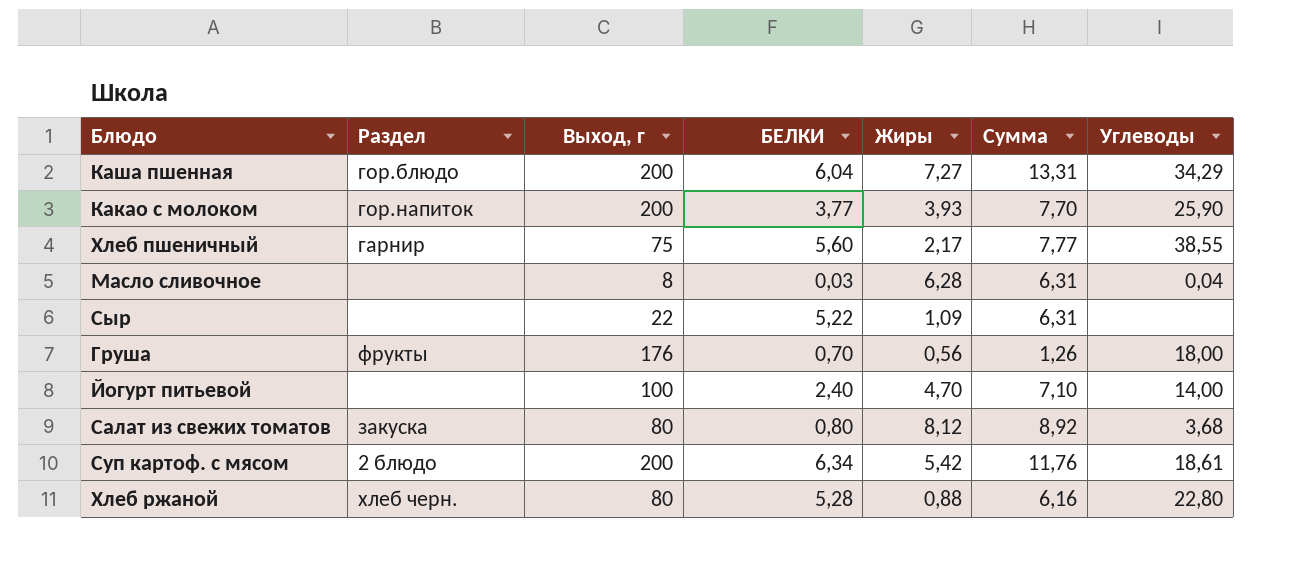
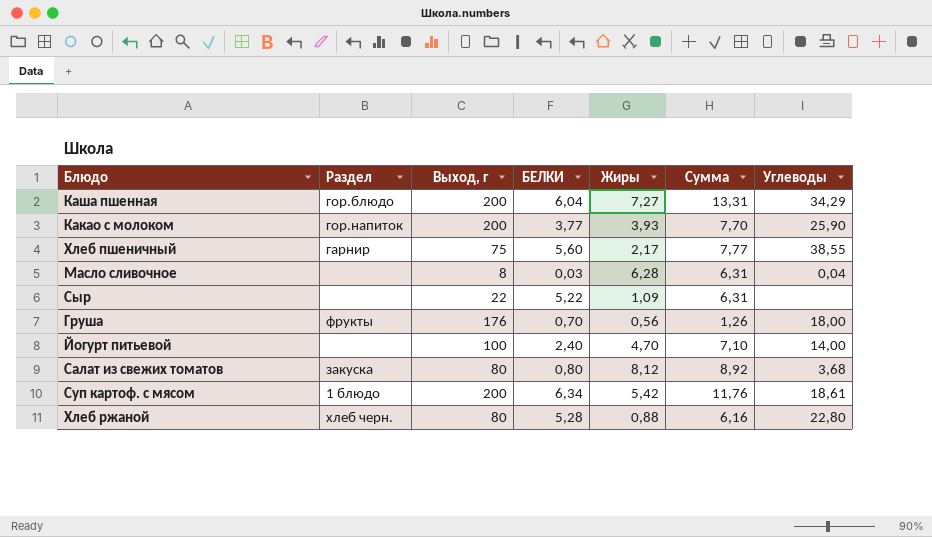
Суп картоф. с мясом | Раздел: 2 блюдо -> 1 блюдо

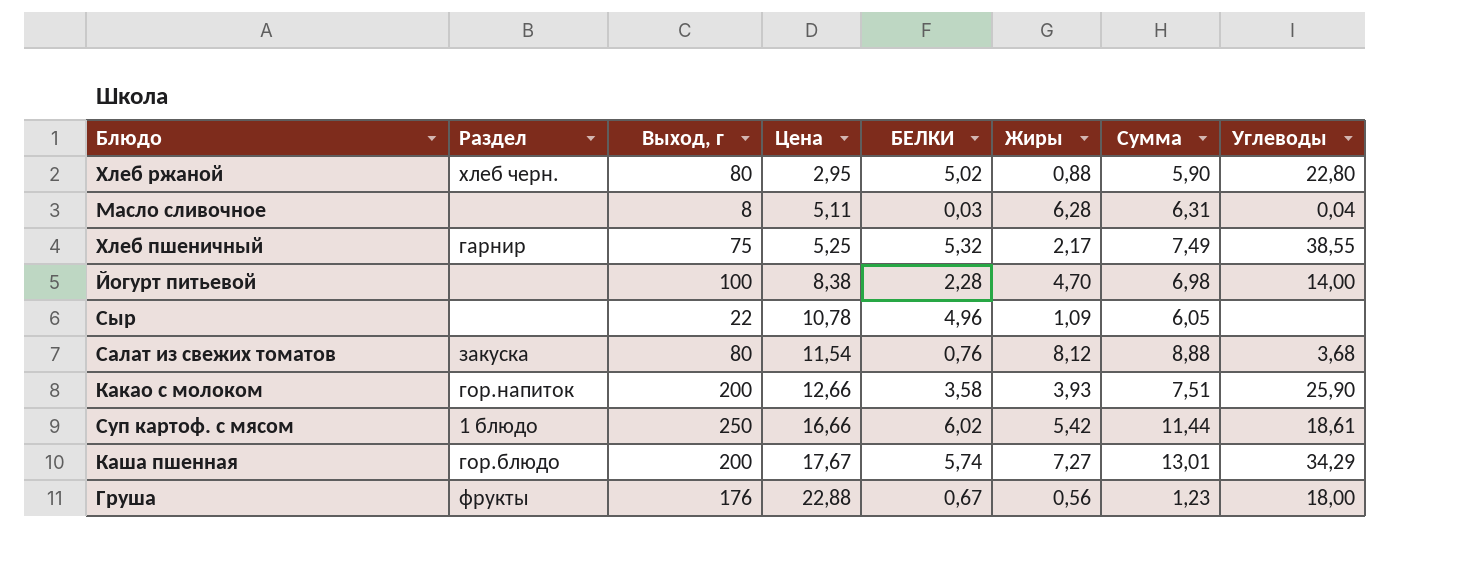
row order: none -> Цена ascending
column Цена | position: none -> 4
Хлеб ржаной | БЕЛКИ: 5,28 -> 5,02
Хлеб ржаной | Сумма: 6,16 -> 5,90
Хлеб пшеничный | БЕЛКИ: 5,60 -> 5,32
Хлеб пшеничный | Сумма: 7,77 -> 7,49
Йогурт питьевой | БЕЛКИ: 2,40 -> 2,28
Йогурт питьевой | Сумма: 7,10 -> 6,98
Сыр | БЕЛКИ: 5,22 -> 4,96
Сыр | Сумма: 6,31 -> 6,05
Салат из свежих томатов | БЕЛКИ: 0,80 -> 0,76
Салат из свежих томатов | Сумма: 8,92 -> 8,88
Какао с молоком | БЕЛКИ: 3,77 -> 3,58
Какао с молоком | Сумма: 7,70 -> 7,51
Суп картоф. с мясом | Выход, г: 200 -> 250
Суп картоф. с мясом | БЕЛКИ: 6,34 -> 6,02
Суп картоф. с мясом | Сумма: 11,76 -> 11,44
Каша пшенная | БЕЛКИ: 6,04 -> 5,74
Каша пшенная | Сумма: 13,31 -> 13,01
Груша | БЕЛКИ: 0,70 -> 0,67
Груша | Сумма: 1,26 -> 1,23

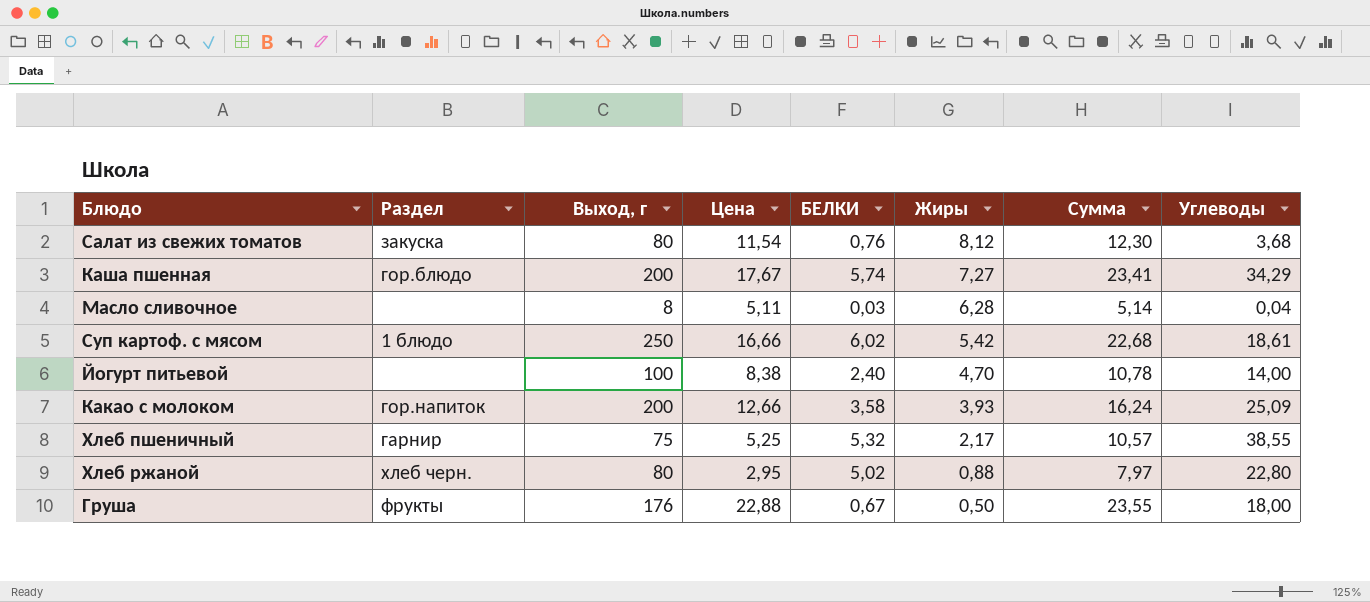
row order: Цена ascending -> Жиры descending
column Сумма | formula: [БЕЛКИ] + [Жиры] -> [Цена] + [БЕЛКИ]
row Сыр: none | 22 | 10,78 | 4,96 | 1,09 | 6,05 | none -> none
Йогурт питьевой | БЕЛКИ: 2,28 -> 2,40
Какао с молоком | Углеводы: 25,90 -> 25,09
Груша | Жиры: 0,56 -> 0,50

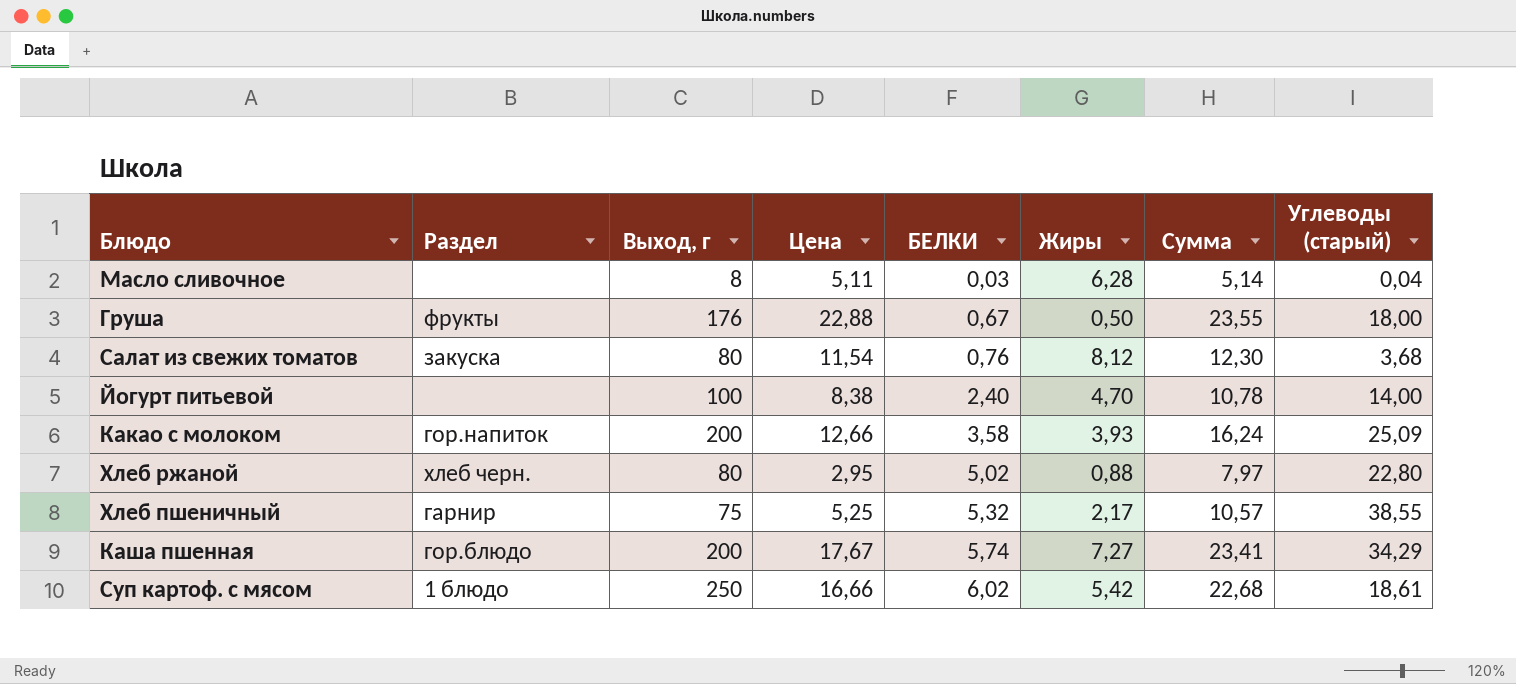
row order: Жиры descending -> БЕЛКИ ascending
column name: Углеводы -> Углеводы (старый)

